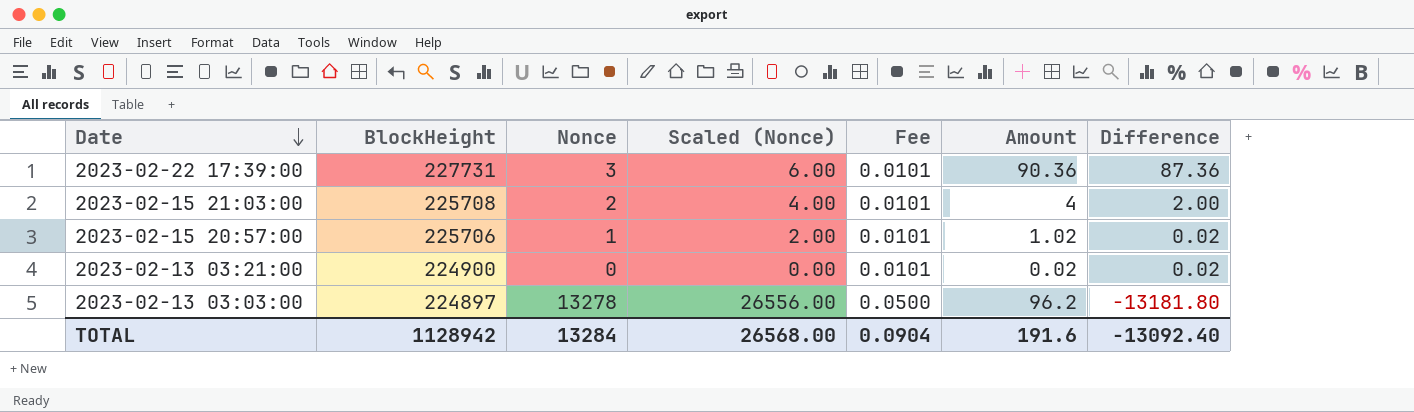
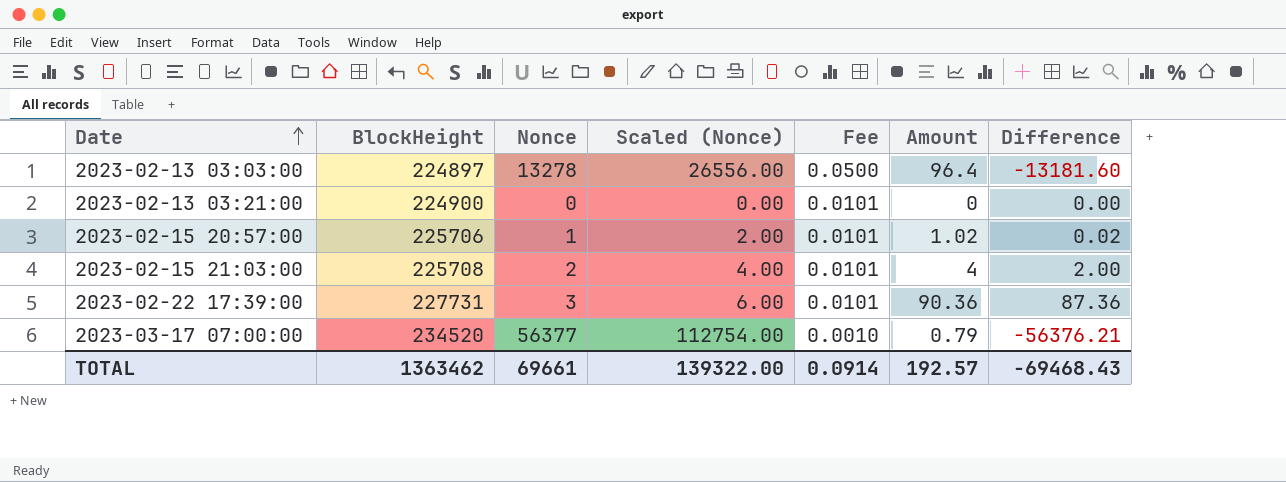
row order: Date descending -> Date ascending
2023-02-13 03:03:00 | Amount: 96.2 -> 96.4
2023-02-13 03:03:00 | Difference: -13181.80 -> -13181.60
2023-02-13 03:21:00 | Amount: 0.02 -> 0
2023-02-13 03:21:00 | Difference: 0.02 -> 0.00
row 2023-03-17 07:00:00: none -> 234520 | 56377 | 112754.00 | 0.0010 | 0.79 | -56376.21
TOTAL | BlockHeight: 1128942 -> 1363462
TOTAL | Nonce: 13284 -> 69661
TOTAL | Scaled (Nonce): 26568.00 -> 139322.00
TOTAL | Fee: 0.0904 -> 0.0914
TOTAL | Amount: 191.6 -> 192.57
TOTAL | Difference: -13092.40 -> -69468.43

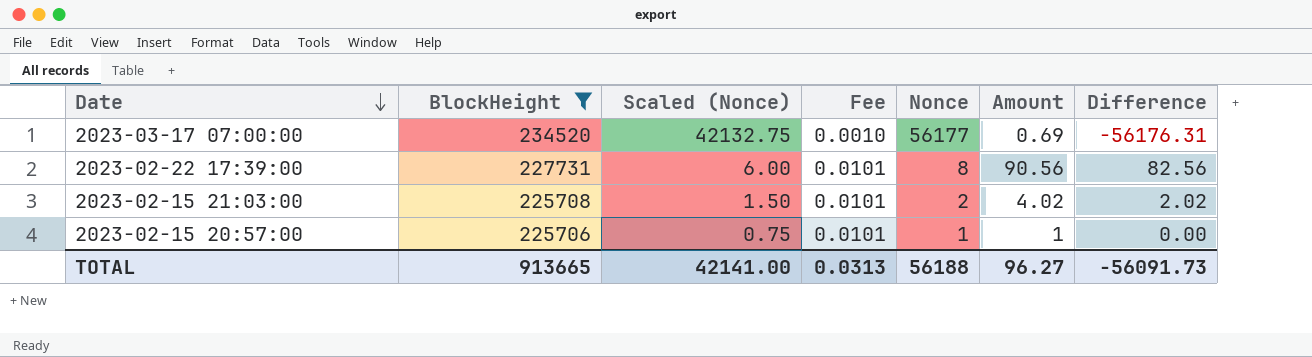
filter: none -> BlockHeight >= 225706
row order: Date ascending -> Date descending
column Scaled (Nonce) | formula: [Nonce] * 2 -> [Nonce] * 0.75
column Nonce | position: 3 -> 5
2023-03-17 07:00:00 | Nonce: 56377 -> 56177
2023-03-17 07:00:00 | Amount: 0.79 -> 0.69
2023-03-17 07:00:00 | Difference: -56376.21 -> -56176.31
2023-02-22 17:39:00 | Nonce: 3 -> 8
2023-02-22 17:39:00 | Amount: 90.36 -> 90.56
2023-02-22 17:39:00 | Difference: 87.36 -> 82.56
2023-02-15 21:03:00 | Amount: 4 -> 4.02
2023-02-15 21:03:00 | Difference: 2.00 -> 2.02
2023-02-15 20:57:00 | Amount: 1.02 -> 1
2023-02-15 20:57:00 | Difference: 0.02 -> 0.00
TOTAL | BlockHeight: 1363462 -> 913665
TOTAL | Scaled (Nonce): 139322.00 -> 42141.00
TOTAL | Fee: 0.0914 -> 0.0313
TOTAL | Nonce: 69661 -> 56188
TOTAL | Amount: 192.57 -> 96.27
TOTAL | Difference: -69468.43 -> -56091.73

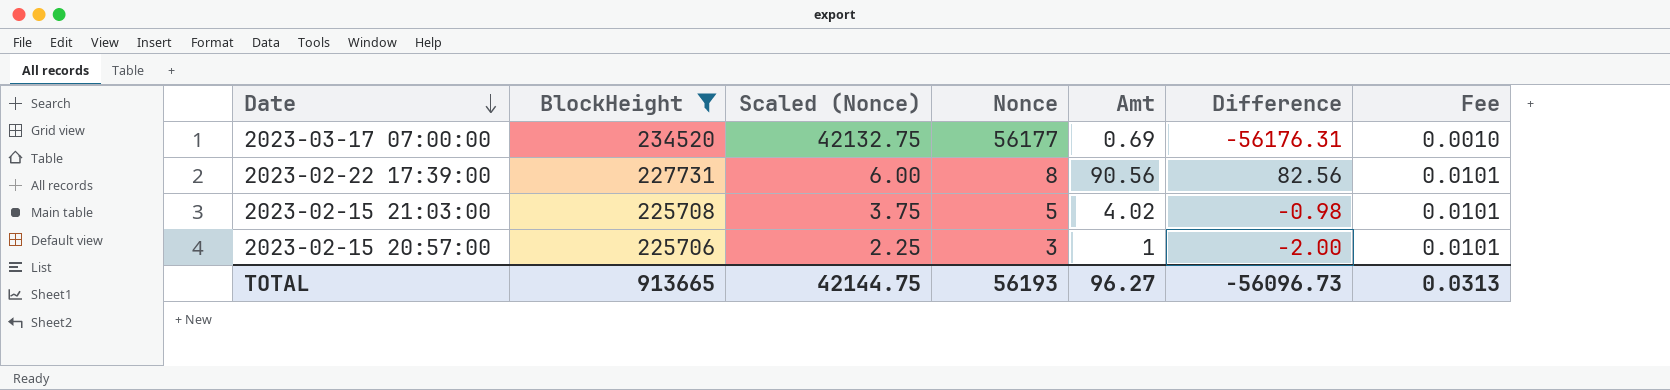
column name: Amount -> Amt
column Fee | position: 4 -> 7
2023-02-15 21:03:00 | Scaled (Nonce): 1.50 -> 3.75
2023-02-15 21:03:00 | Nonce: 2 -> 5
2023-02-15 21:03:00 | Difference: 2.02 -> -0.98
2023-02-15 20:57:00 | Scaled (Nonce): 0.75 -> 2.25
2023-02-15 20:57:00 | Nonce: 1 -> 3
2023-02-15 20:57:00 | Difference: 0.00 -> -2.00
TOTAL | Scaled (Nonce): 42141.00 -> 42144.75
TOTAL | Nonce: 56188 -> 56193
TOTAL | Difference: -56091.73 -> -56096.73

